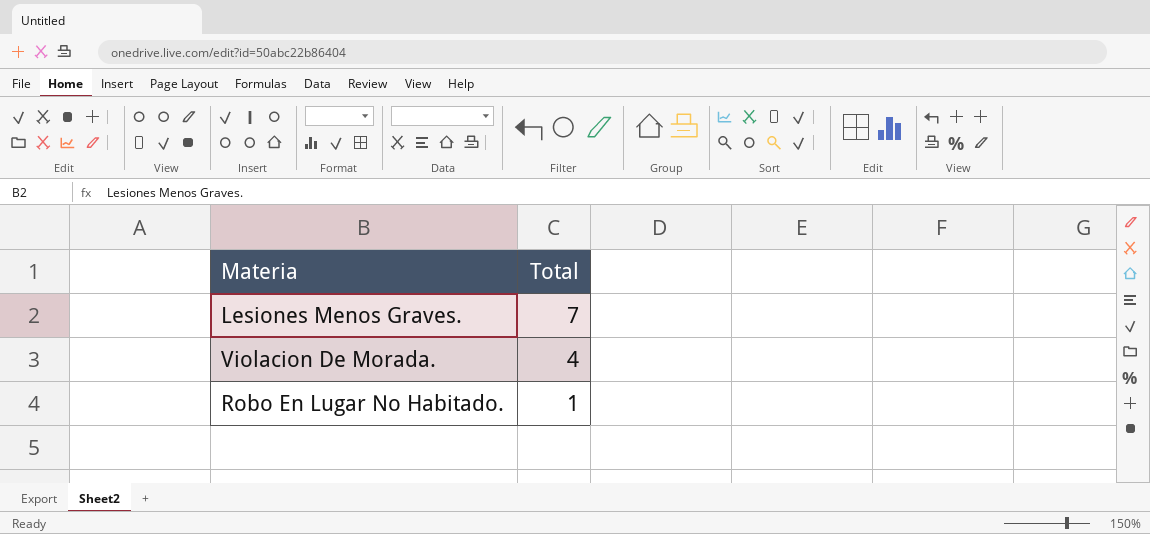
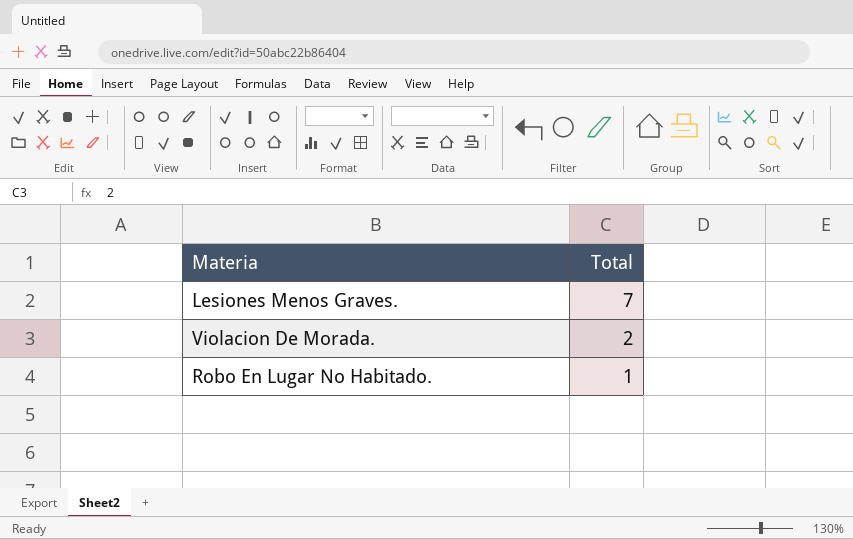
Violacion De Morada. | Total: 4 -> 2

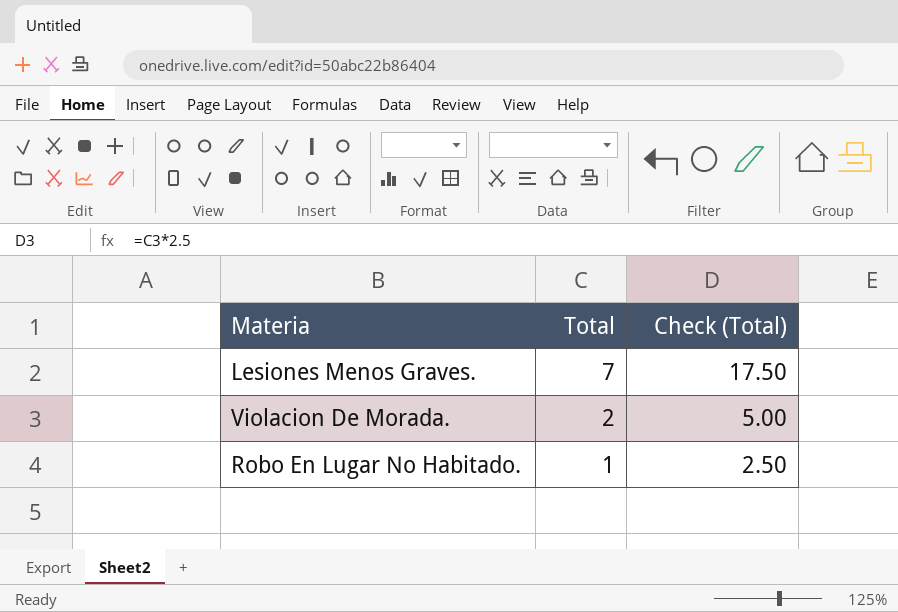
column Check (Total) | formula: none -> [Total] * 2.5

